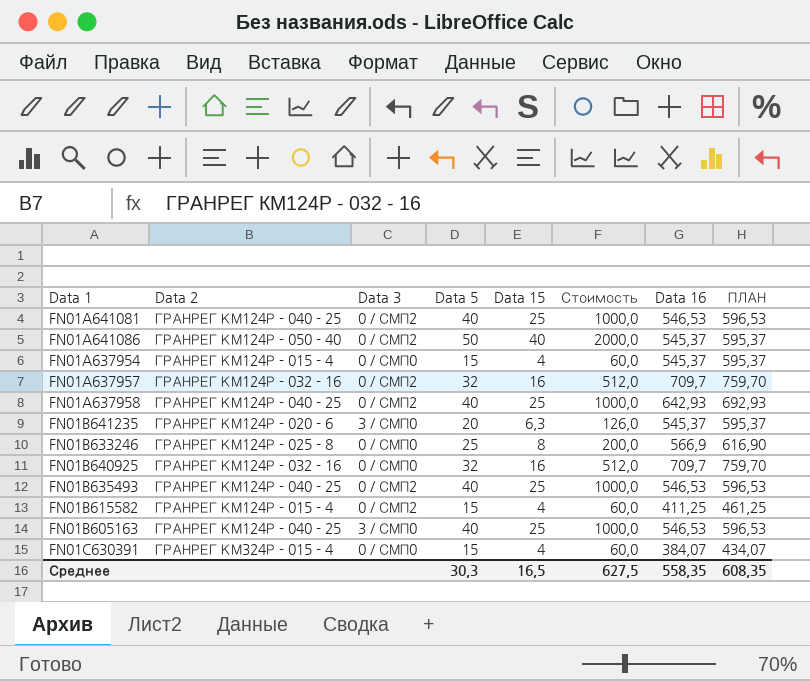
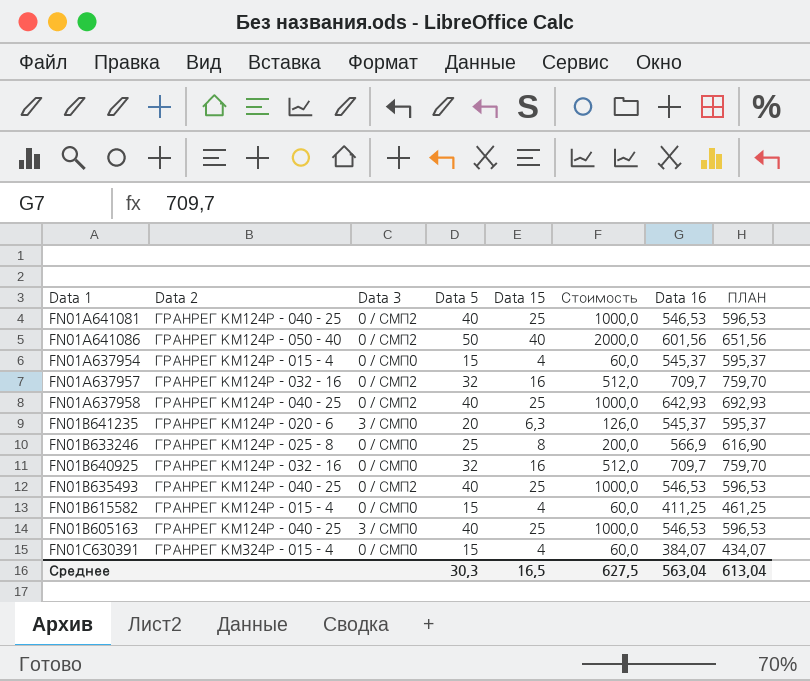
FN01A641086 | Data 16: 545,37 -> 601,56
FN01A641086 | ПЛАН: 595,37 -> 651,56
FN01B615582 | Data 3: 0 / СМП2 -> 0 / СМП0
Среднее | Data 16: 558,35 -> 563,04
Среднее | ПЛАН: 608,35 -> 613,04

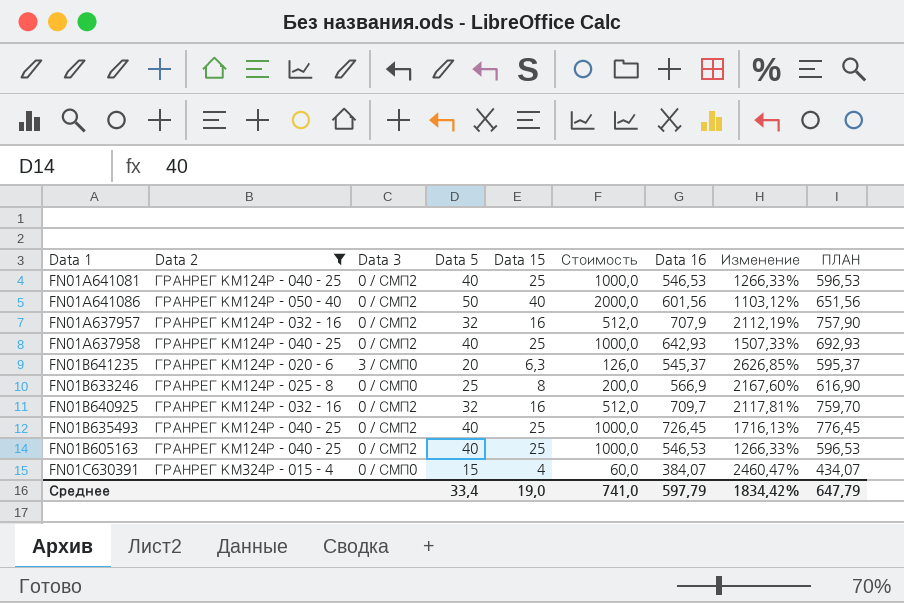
filter: none -> Data 2 != ГРАНРЕГ КМ124Р - 015 - 4
column Изменение | formula: none -> ([Data 16] - [Data 5]) / [Data 5]
FN01A637957 | Data 16: 709,7 -> 707,9
FN01A637957 | ПЛАН: 759,70 -> 757,90
FN01B640925 | Data 3: 0 / СМП0 -> 0 / СМП2
FN01B635493 | Data 16: 546,53 -> 726,45
FN01B635493 | ПЛАН: 596,53 -> 776,45
FN01B605163 | Data 3: 3 / СМП0 -> 0 / СМП2
Среднее | Data 5: 30,3 -> 33,4
Среднее | Data 15: 16,5 -> 19,0
Среднее | Стоимость: 627,5 -> 741,0
Среднее | Data 16: 563,04 -> 597,79
Среднее | ПЛАН: 613,04 -> 647,79

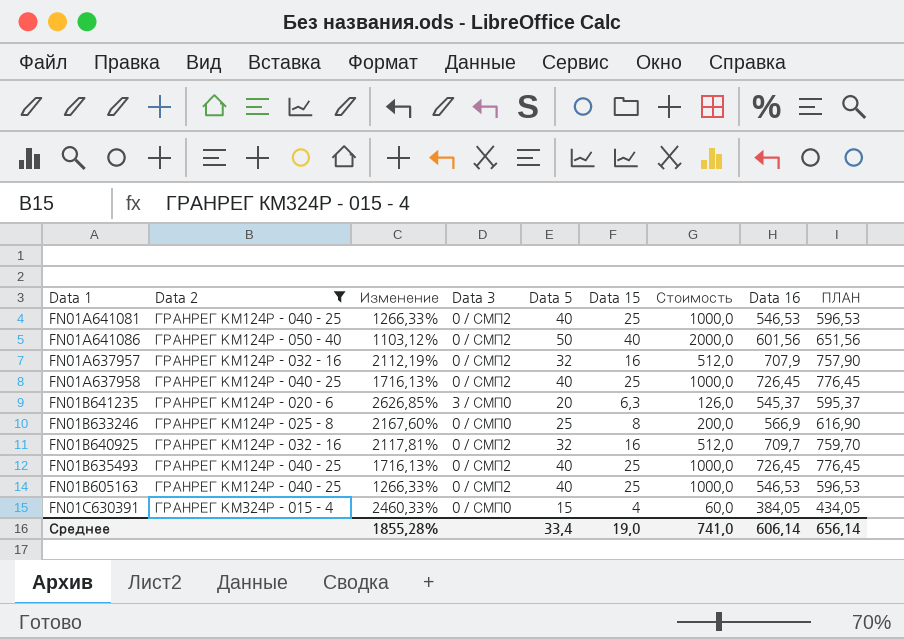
column Изменение | position: 8 -> 3
FN01A637958 | Изменение: 1507,33% -> 1716,13%
FN01A637958 | Data 16: 642,93 -> 726,45
FN01A637958 | ПЛАН: 692,93 -> 776,45
FN01C630391 | Изменение: 2460,47% -> 2460,33%
FN01C630391 | Data 16: 384,07 -> 384,05
FN01C630391 | ПЛАН: 434,07 -> 434,05
Среднее | Изменение: 1834,42% -> 1855,28%
Среднее | Data 16: 597,79 -> 606,14
Среднее | ПЛАН: 647,79 -> 656,14

